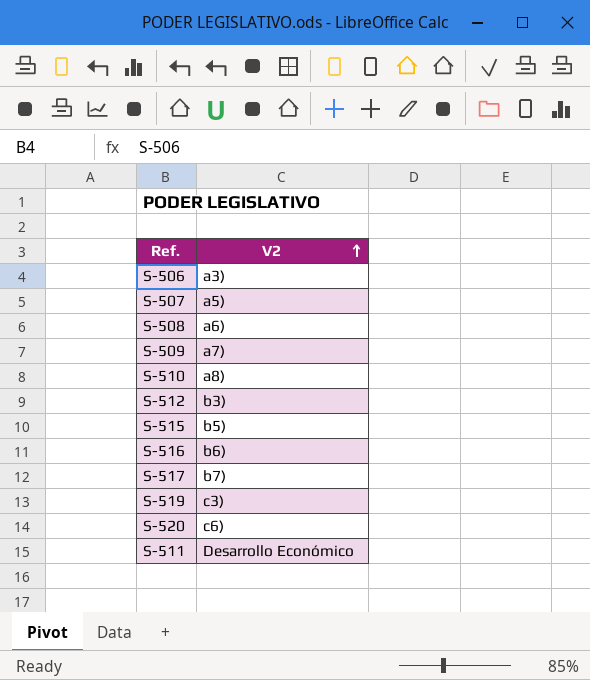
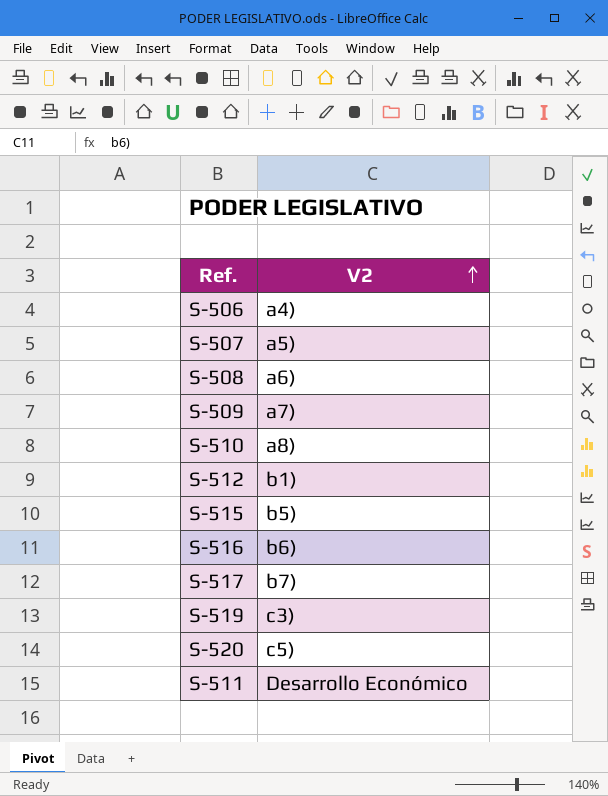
S-506 | V2: a3) -> a4)
S-512 | V2: b3) -> b1)
S-520 | V2: c6) -> c5)

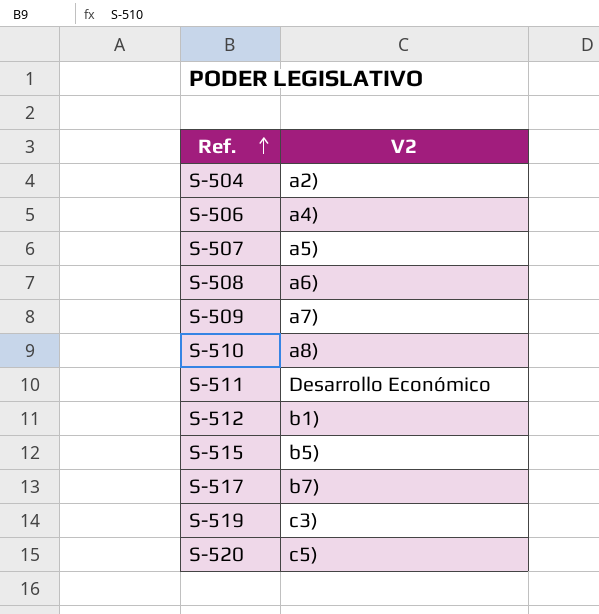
row order: V2 ascending -> Ref. ascending
row S-516: b6) -> none
row S-504: none -> a2)

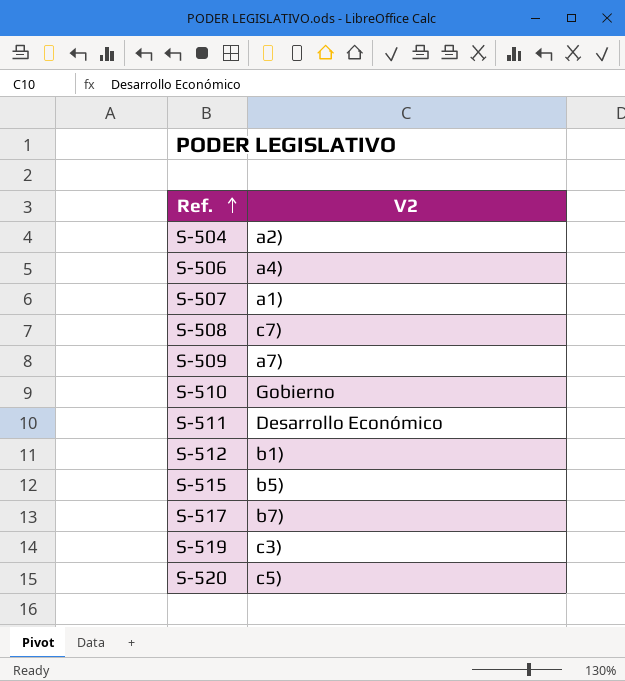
S-507 | V2: a5) -> a1)
S-508 | V2: a6) -> c7)
S-510 | V2: a8) -> Gobierno

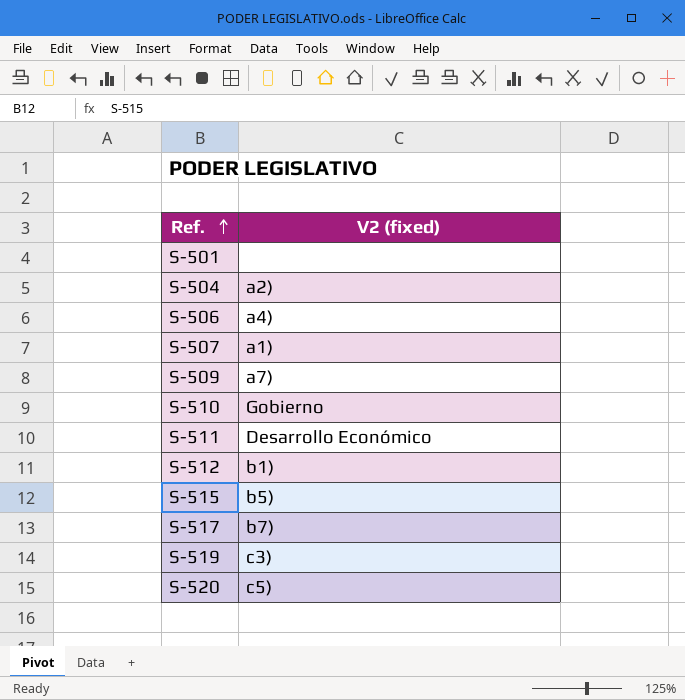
column name: V2 -> V2 (fixed)
row S-508: c7) -> none
row S-501: none -> none

